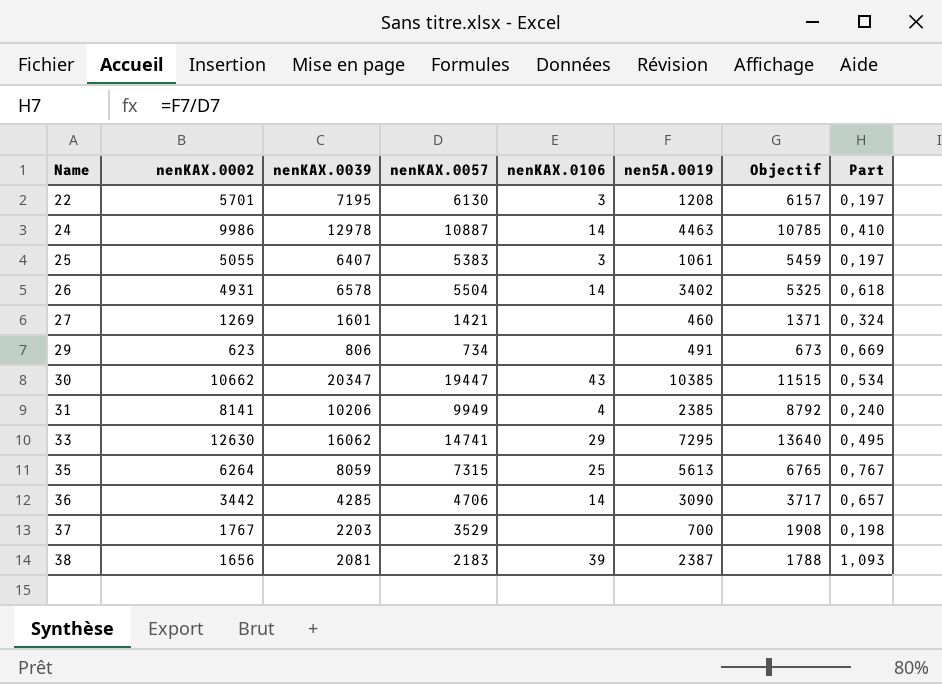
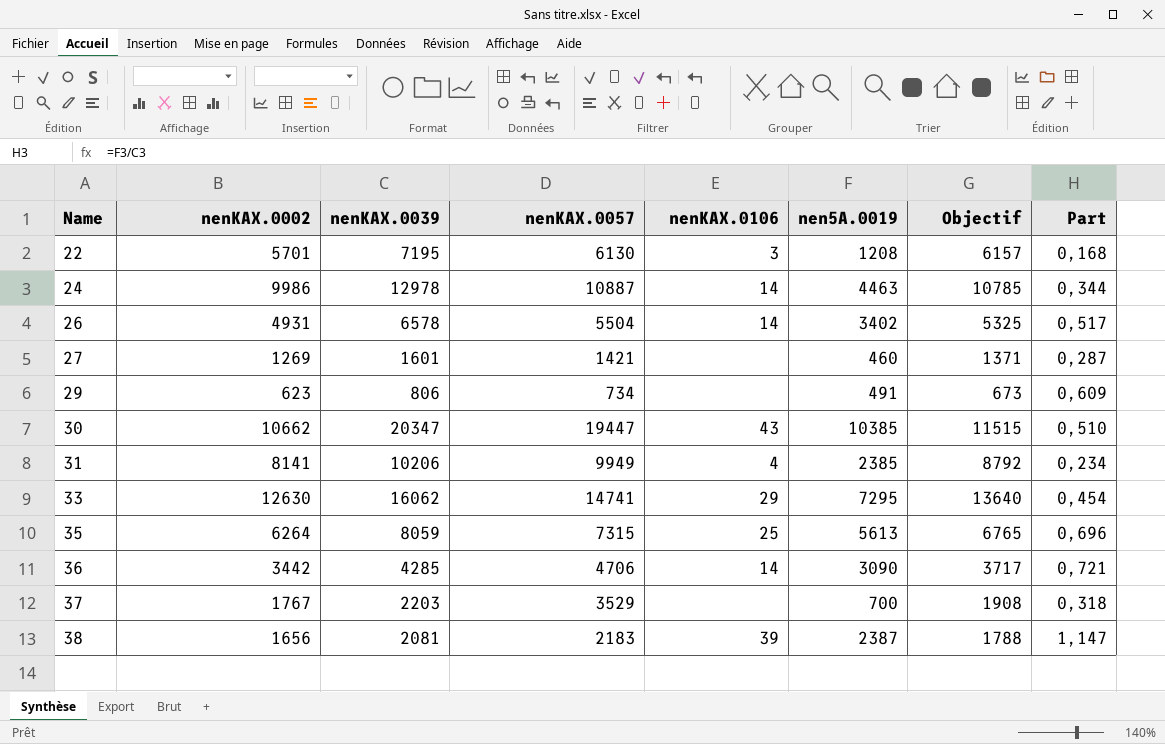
column Part | formula: [nen5A.0019] / [nenKAX.0057] -> [nen5A.0019] / [nenKAX.0039]
row 25: 5055 | 6407 | 5383 | 3 | 1061 | 5459 | 0,197 -> none

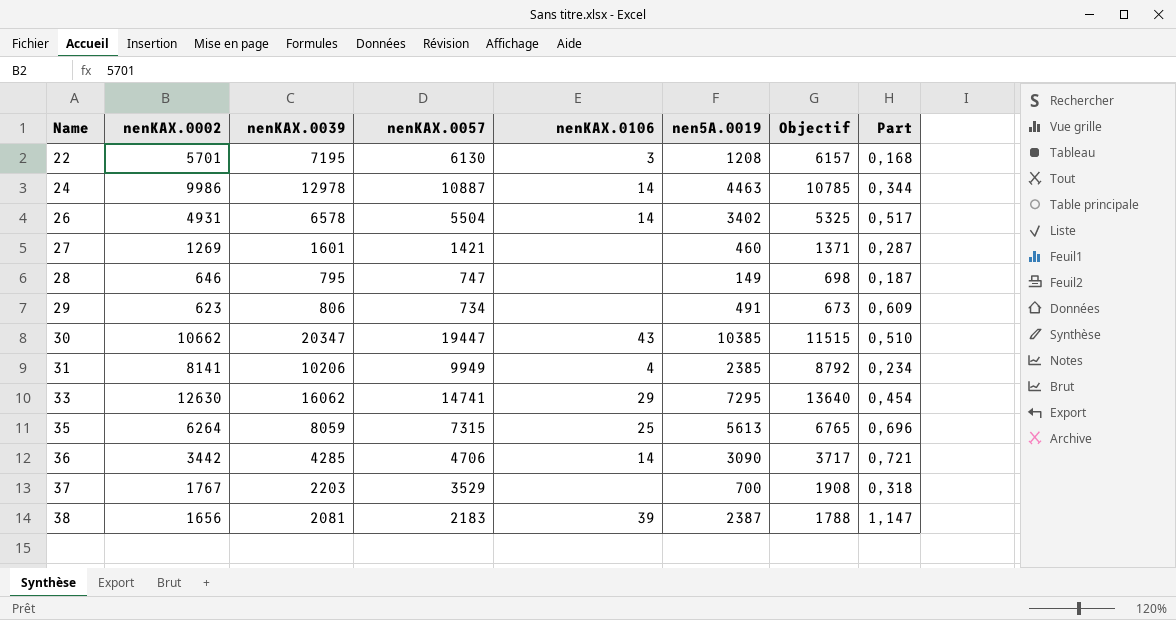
row 28: none -> 646 | 795 | 747 | none | 149 | 698 | 0,187

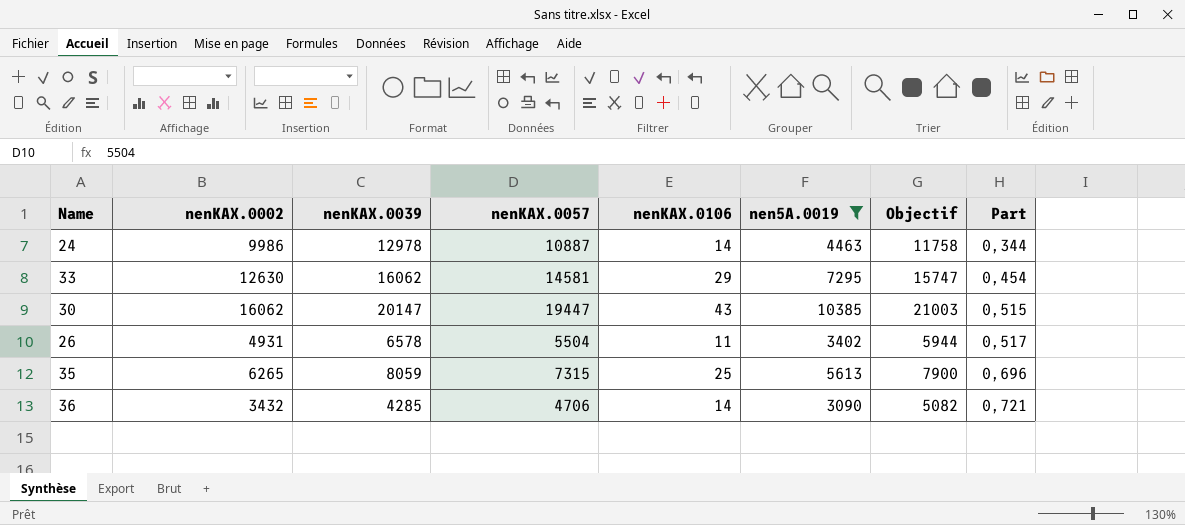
filter: none -> nen5A.0019 >= 3090
row order: Name ascending -> Part ascending
column Objectif | formula: [nenKAX.0002] * 1,08 -> [nenKAX.0057] * 1,08
33 | nenKAX.0057: 14741 -> 14581
30 | nenKAX.0002: 10662 -> 16062
30 | nenKAX.0039: 20347 -> 20147
30 | Part: 0,510 -> 0,515
26 | nenKAX.0106: 14 -> 11
35 | nenKAX.0002: 6264 -> 6265
36 | nenKAX.0002: 3442 -> 3432

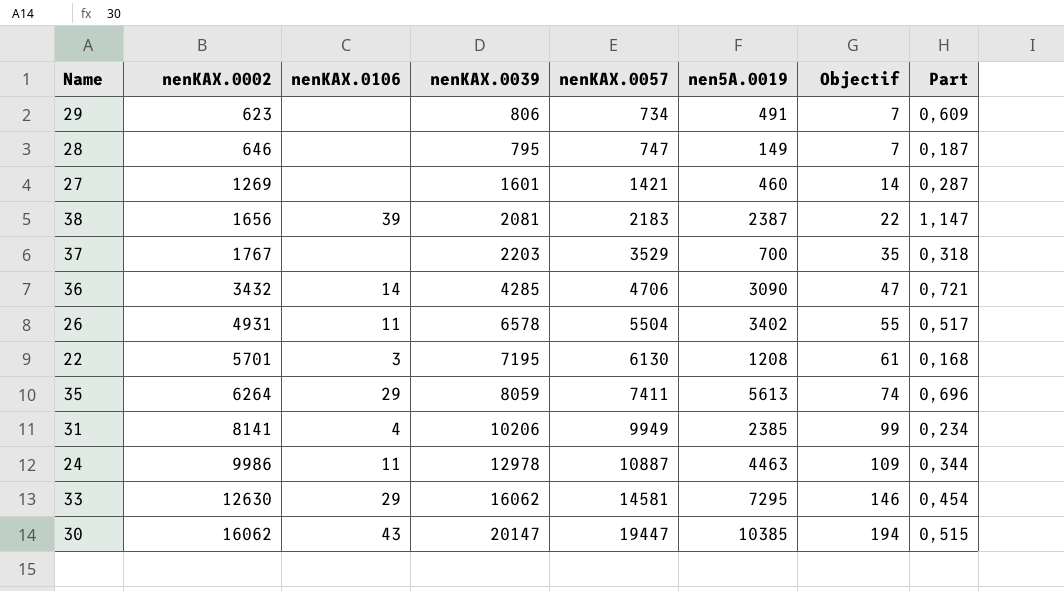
filter: nen5A.0019 >= 3090 -> none
row order: Part ascending -> nenKAX.0002 ascending
column nenKAX.0106 | position: 5 -> 3
column Objectif | formula: [nenKAX.0057] * 1,08 -> [nenKAX.0057] * 0,01
35 | nenKAX.0002: 6265 -> 6264
35 | nenKAX.0106: 25 -> 29
35 | nenKAX.0057: 7315 -> 7411
24 | nenKAX.0106: 14 -> 11

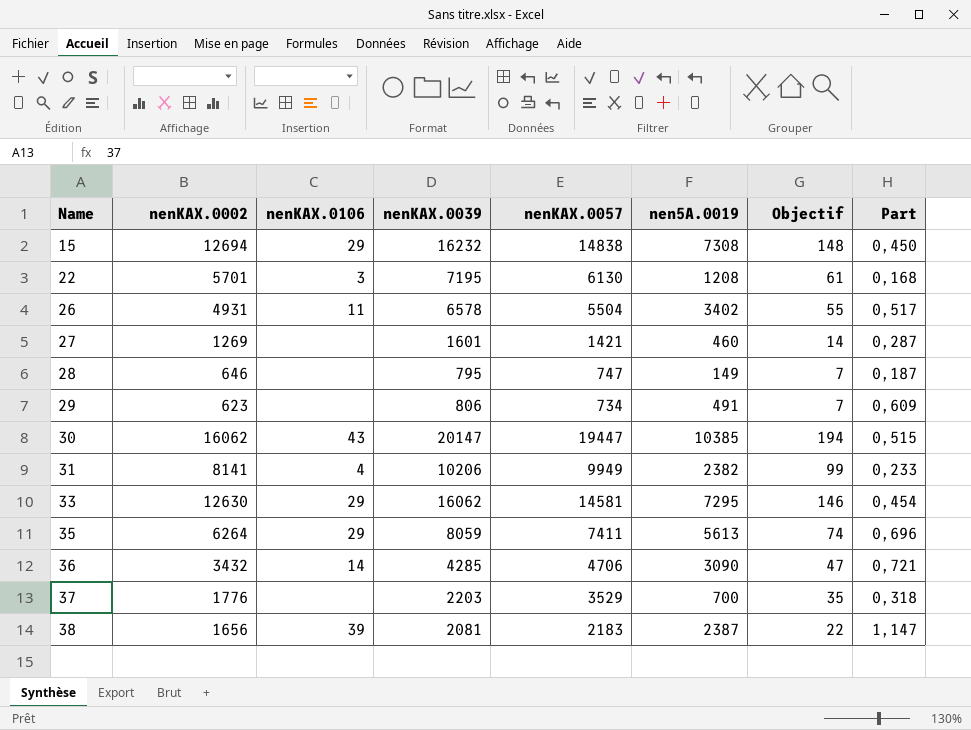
row order: nenKAX.0002 ascending -> Name ascending
row 24: 9986 | 11 | 12978 | 10887 | 4463 | 109 | 0,344 -> none
row 15: none -> 12694 | 29 | 16232 | 14838 | 7308 | 148 | 0,450
31 | nen5A.0019: 2385 -> 2382
31 | Part: 0,234 -> 0,233
37 | nenKAX.0002: 1767 -> 1776

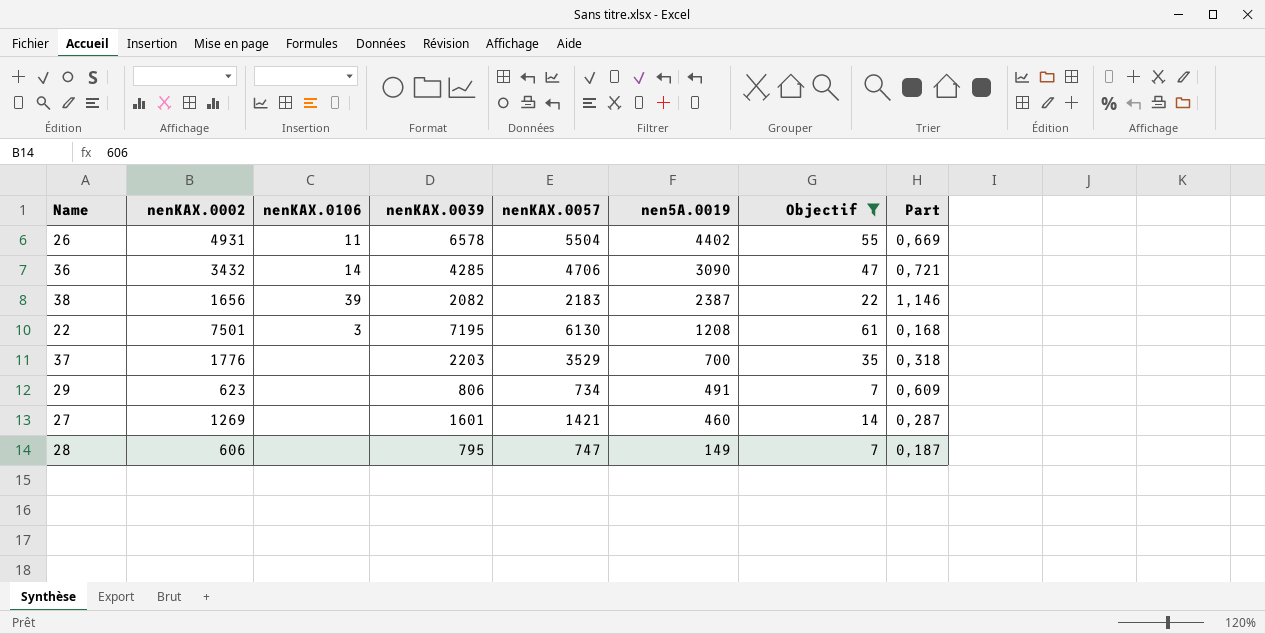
filter: none -> Objectif <= 61
row order: Name ascending -> nen5A.0019 descending
26 | nen5A.0019: 3402 -> 4402
26 | Part: 0,517 -> 0,669
38 | nenKAX.0039: 2081 -> 2082
38 | Part: 1,147 -> 1,146
22 | nenKAX.0002: 5701 -> 7501
28 | nenKAX.0002: 646 -> 606

